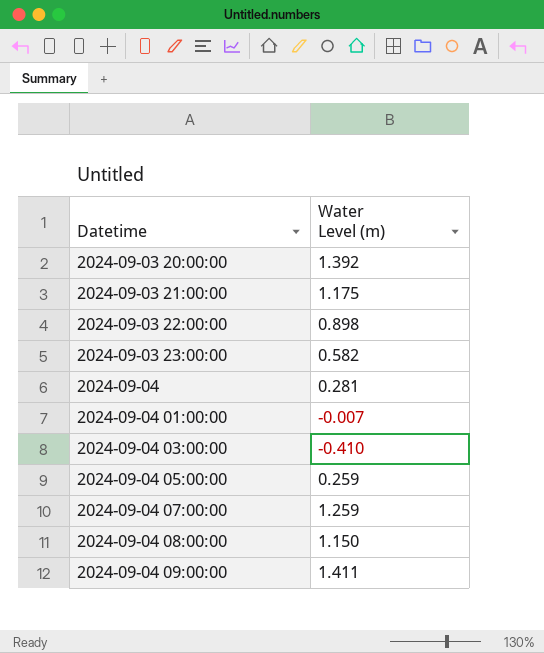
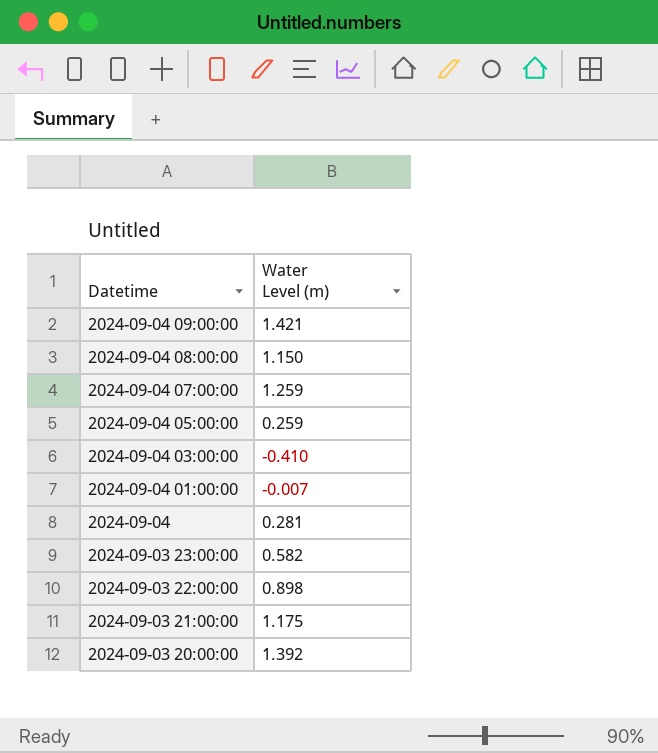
row order: Datetime ascending -> Datetime descending
2024-09-04 09:00:00 | Water Level (m): 1.411 -> 1.421

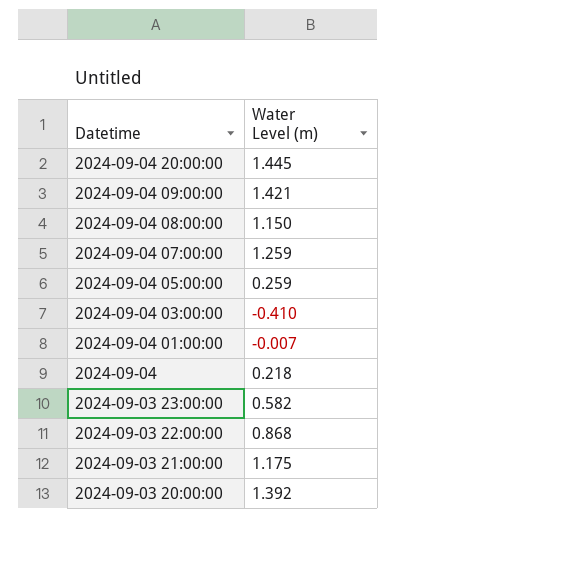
row 2024-09-04 20:00:00: none -> 1.445
2024-09-04 | Water Level (m): 0.281 -> 0.218
2024-09-03 22:00:00 | Water Level (m): 0.898 -> 0.868

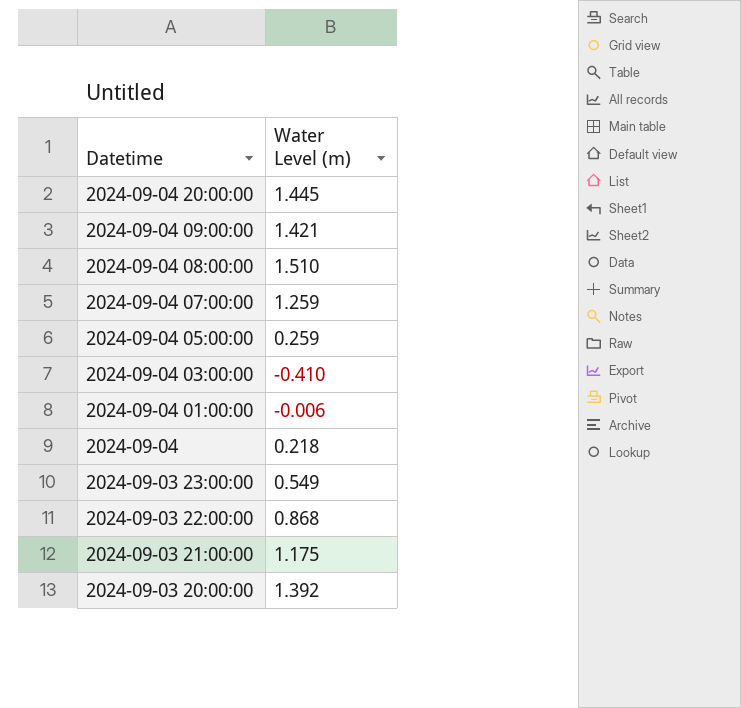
2024-09-04 08:00:00 | Water Level (m): 1.150 -> 1.510
2024-09-04 01:00:00 | Water Level (m): -0.007 -> -0.006
2024-09-03 23:00:00 | Water Level (m): 0.582 -> 0.549

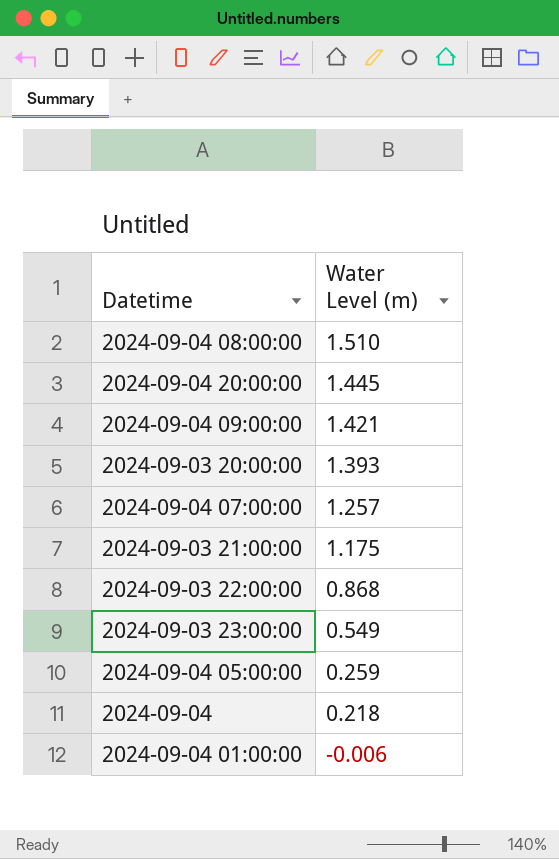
row order: Datetime descending -> Water Level (m) descending
row 2024-09-04 03:00:00: -0.410 -> none
2024-09-03 20:00:00 | Water Level (m): 1.392 -> 1.393
2024-09-04 07:00:00 | Water Level (m): 1.259 -> 1.257

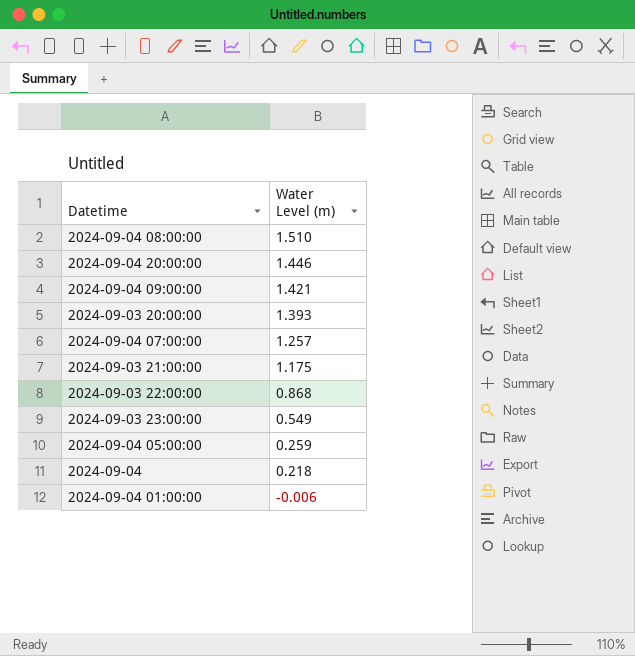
2024-09-04 20:00:00 | Water Level (m): 1.445 -> 1.446

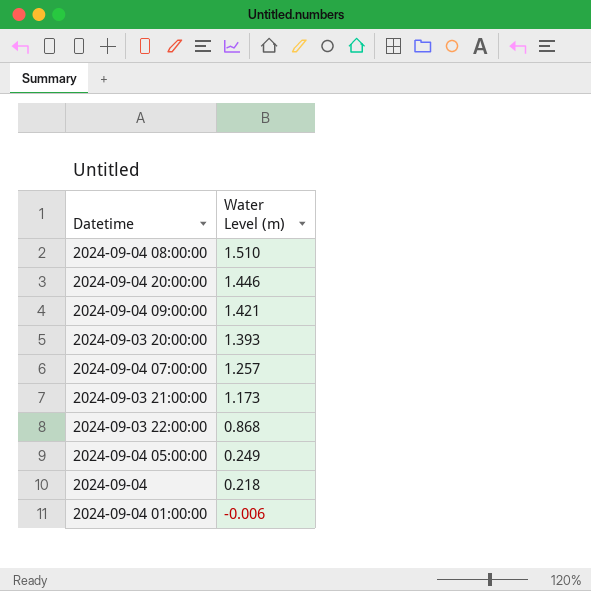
row 2024-09-03 23:00:00: 0.549 -> none
2024-09-03 21:00:00 | Water Level (m): 1.175 -> 1.173
2024-09-04 05:00:00 | Water Level (m): 0.259 -> 0.249

